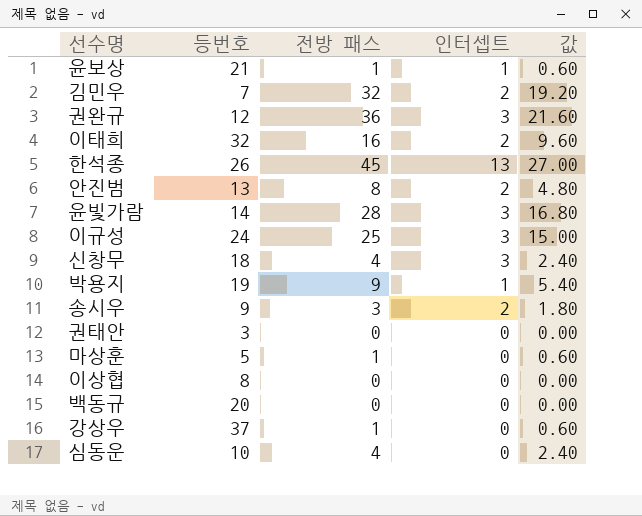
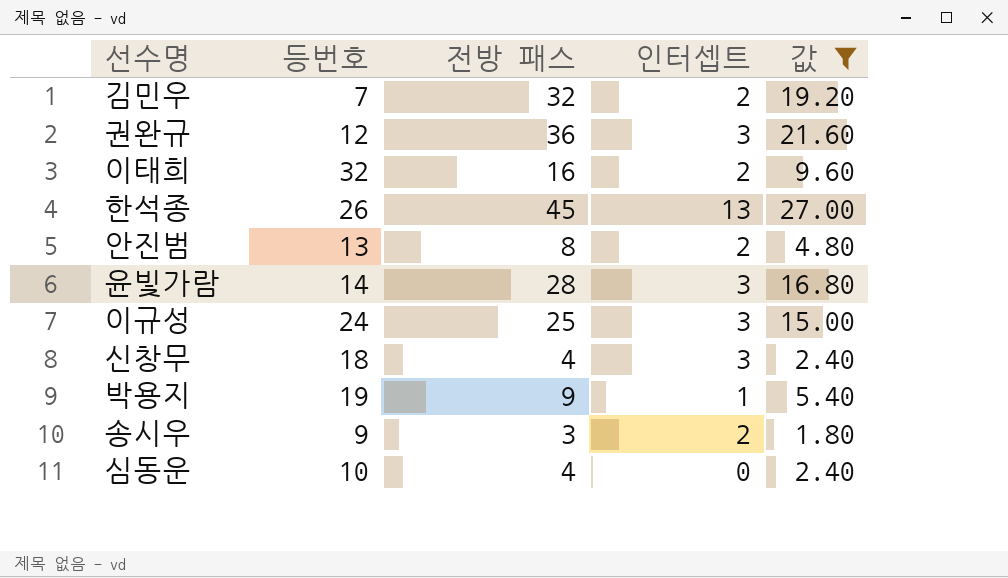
filter: none -> 값 >= 1.80

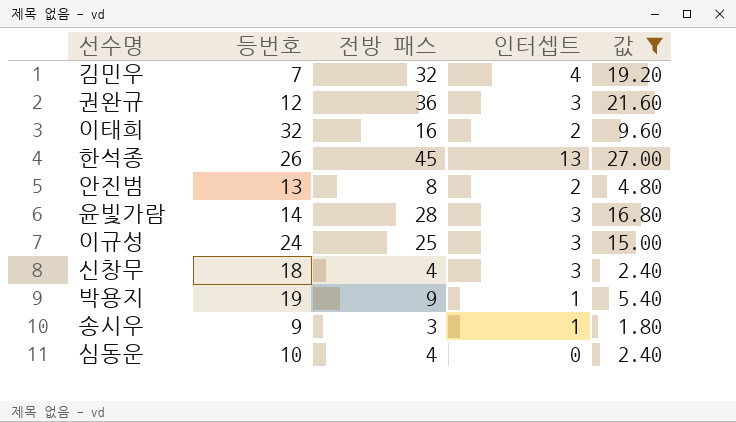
김민우 | 인터셉트: 2 -> 4
송시우 | 인터셉트: 2 -> 1

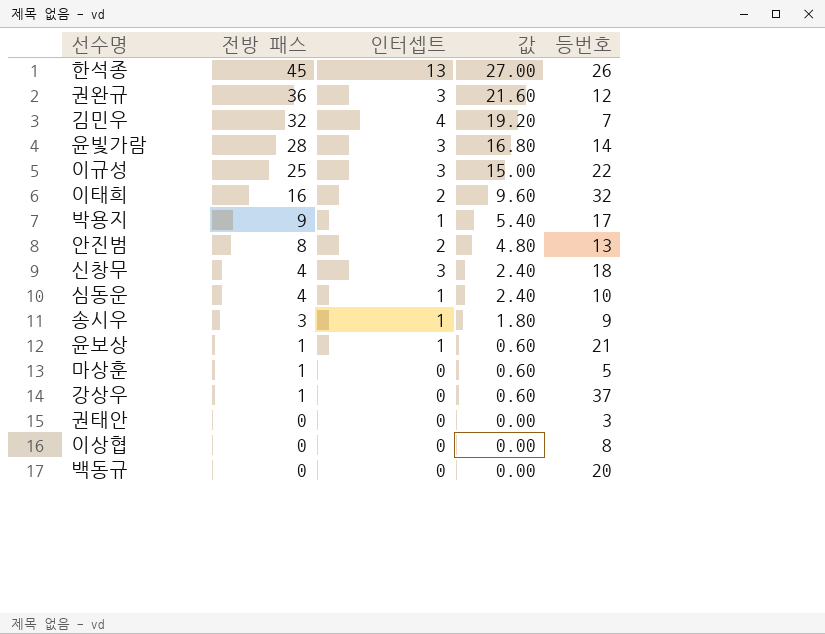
filter: 값 >= 1.80 -> none
row order: none -> 전방 패스 descending
column 등번호 | position: 2 -> 5
이규성 | 등번호: 24 -> 22
박용지 | 등번호: 19 -> 17
심동운 | 인터셉트: 0 -> 1

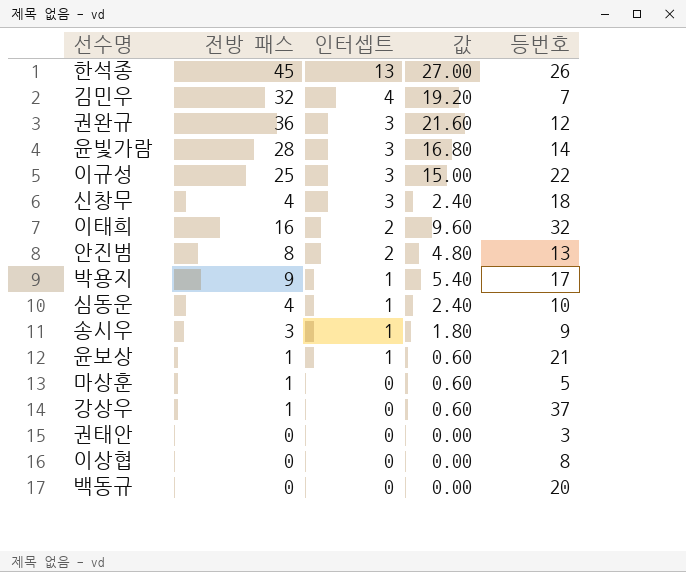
row order: 전방 패스 descending -> 인터셉트 descending

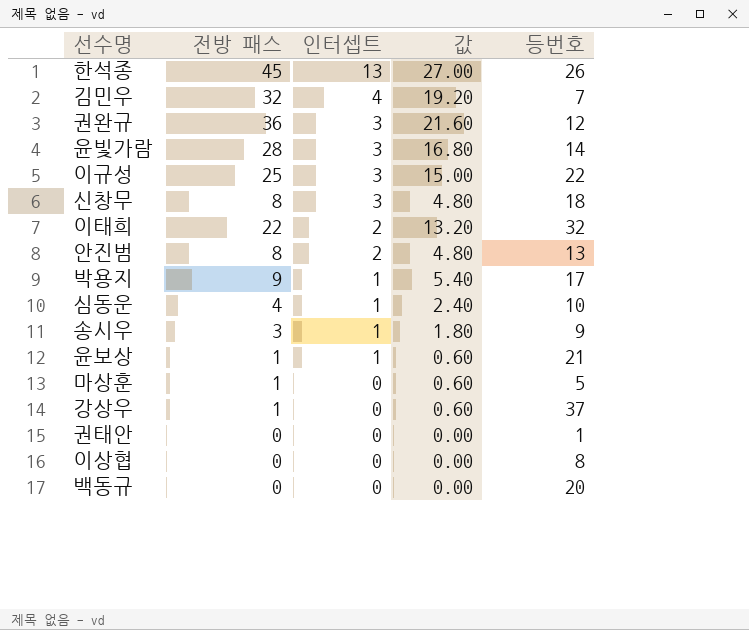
신창무 | 전방 패스: 4 -> 8
신창무 | 값: 2.40 -> 4.80
이태희 | 전방 패스: 16 -> 22
이태희 | 값: 9.60 -> 13.20
권태안 | 등번호: 3 -> 1

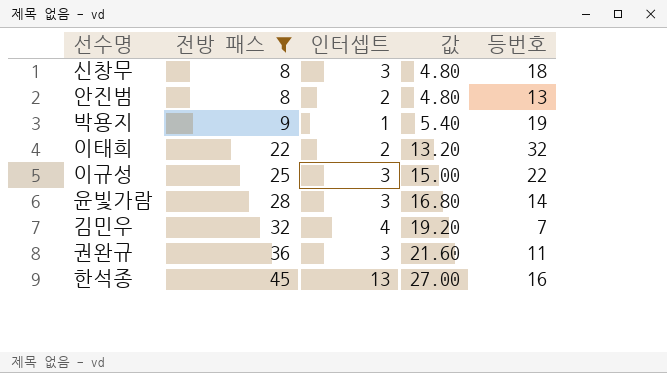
filter: none -> 전방 패스 >= 8
row order: 인터셉트 descending -> 전방 패스 ascending
박용지 | 등번호: 17 -> 19
권완규 | 등번호: 12 -> 11
한석종 | 등번호: 26 -> 16

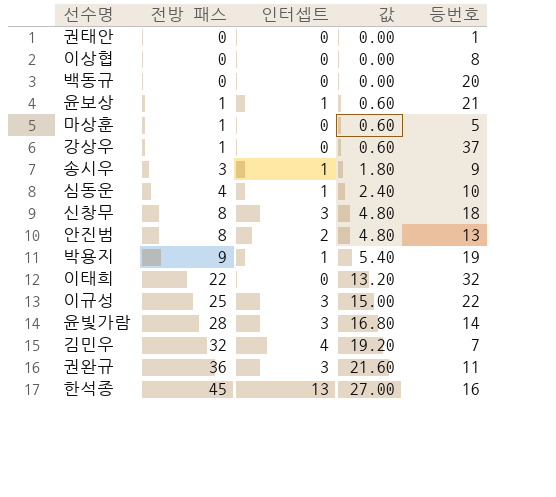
filter: 전방 패스 >= 8 -> none
이태희 | 인터셉트: 2 -> 0

